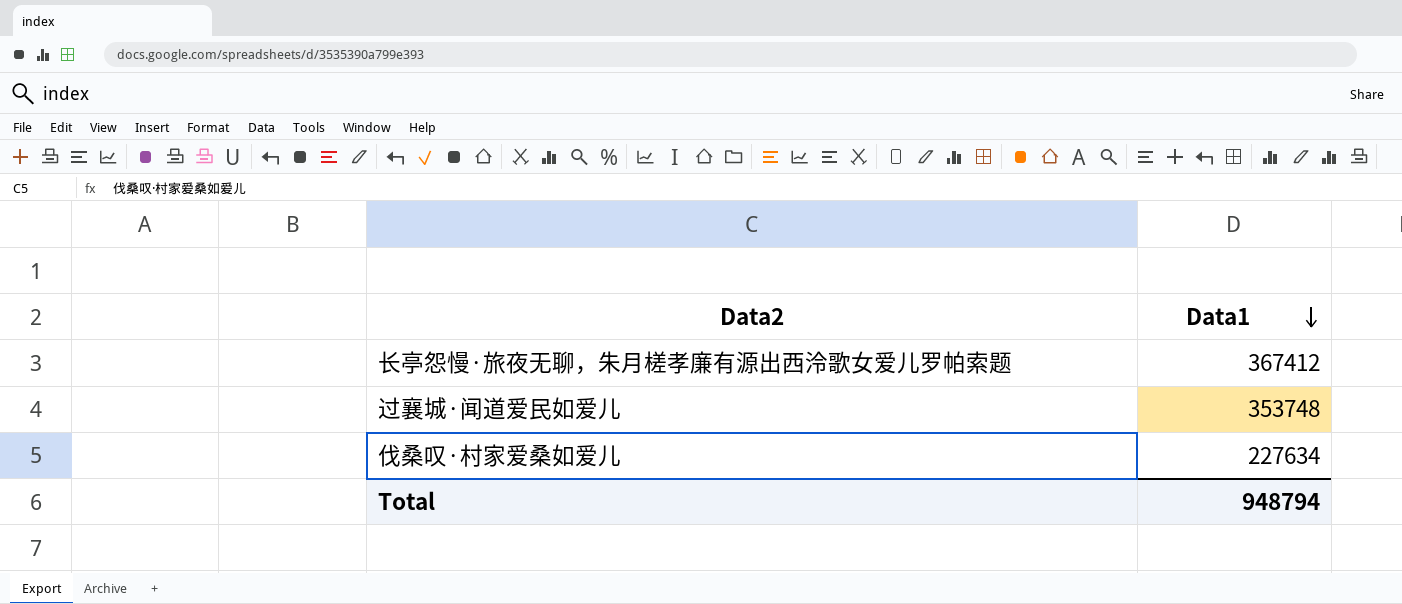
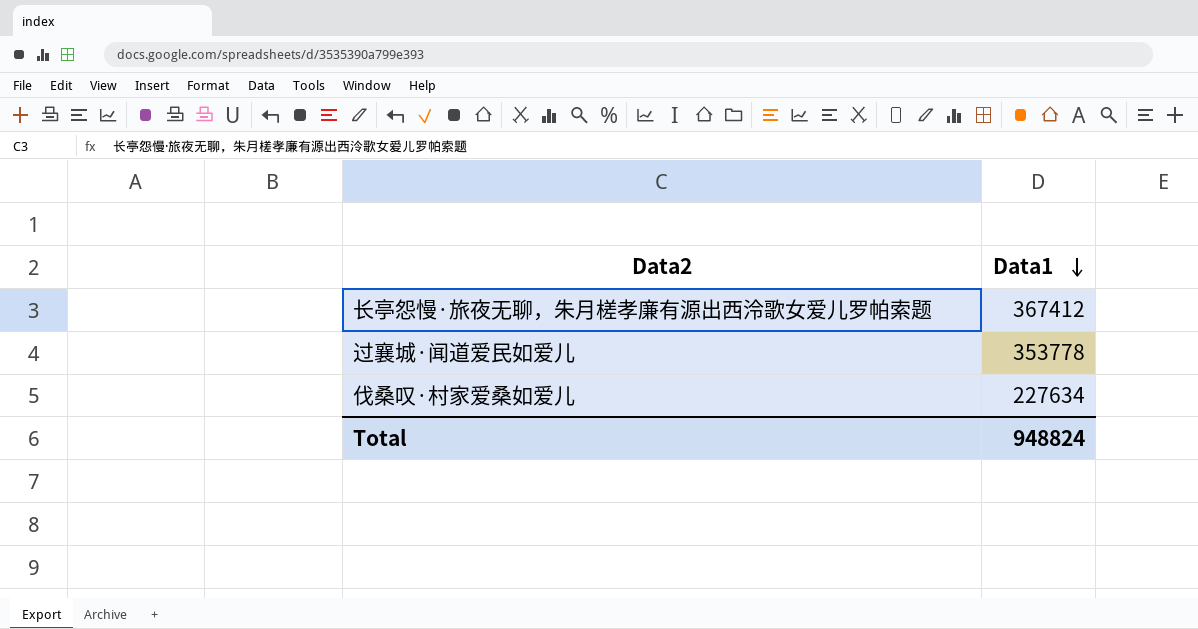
过襄城·闻道爱民如爱儿 | Data1: 353748 -> 353778
Total | Data1: 948794 -> 948824

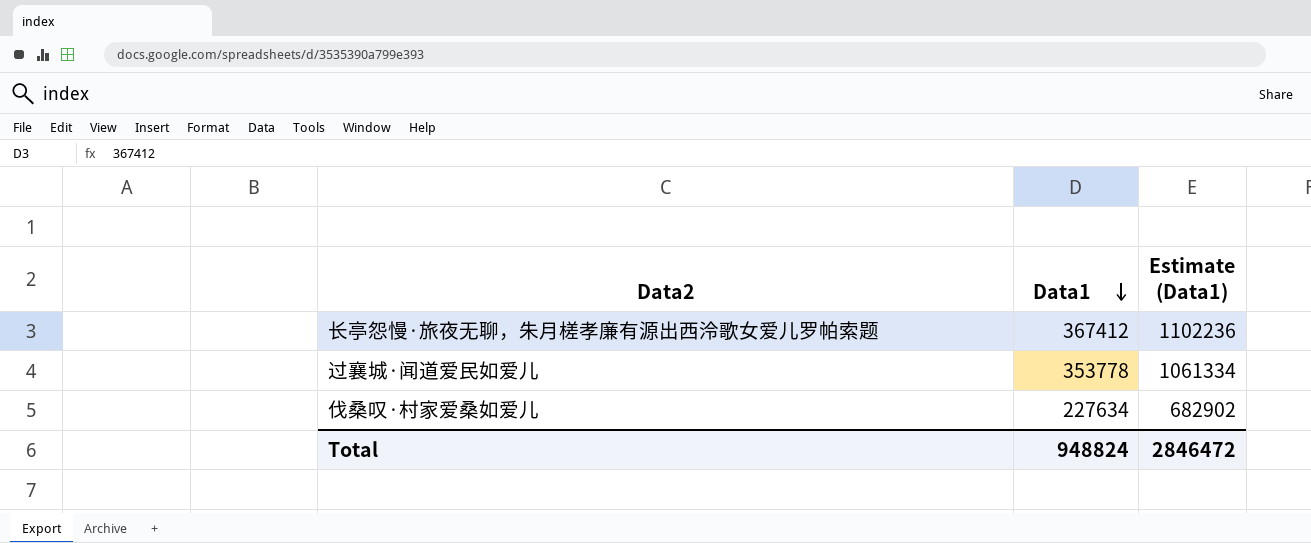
column Estimate (Data1) | formula: none -> [Data1] * 3

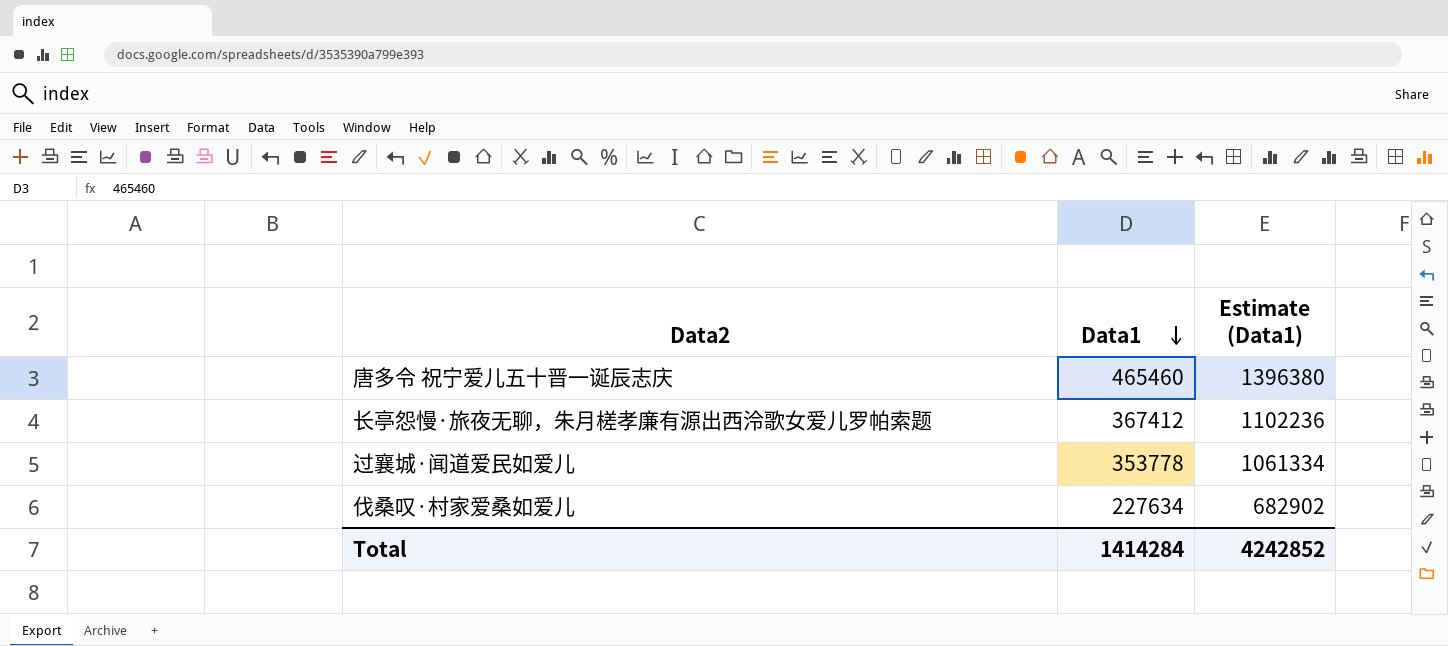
row 唐多令 祝宁爱儿五十晋一诞辰志庆: none -> 465460 | 1396380
Total | Data1: 948824 -> 1414284
Total | Estimate (Data1): 2846472 -> 4242852

